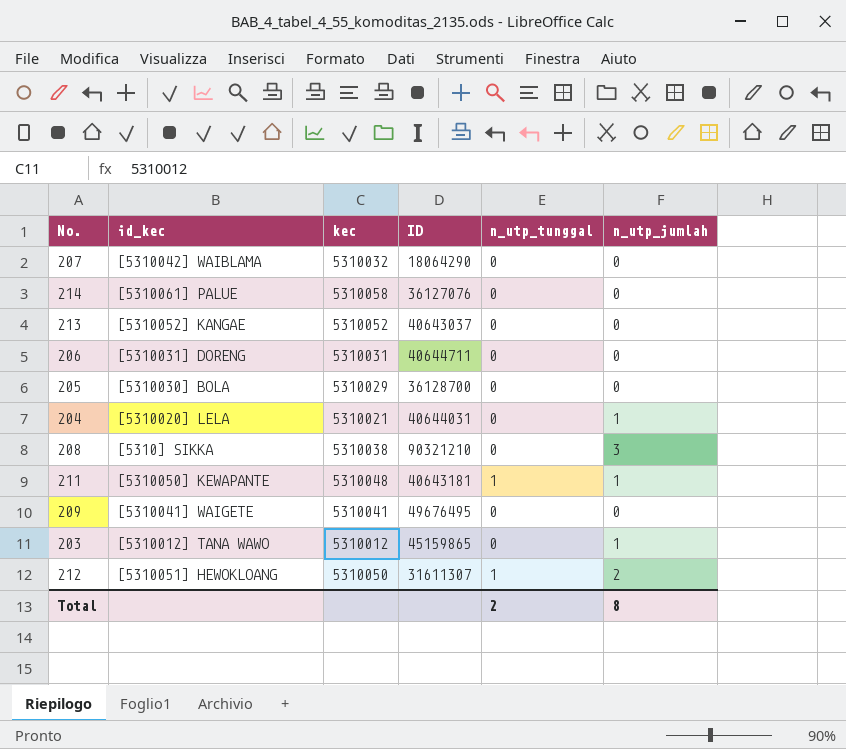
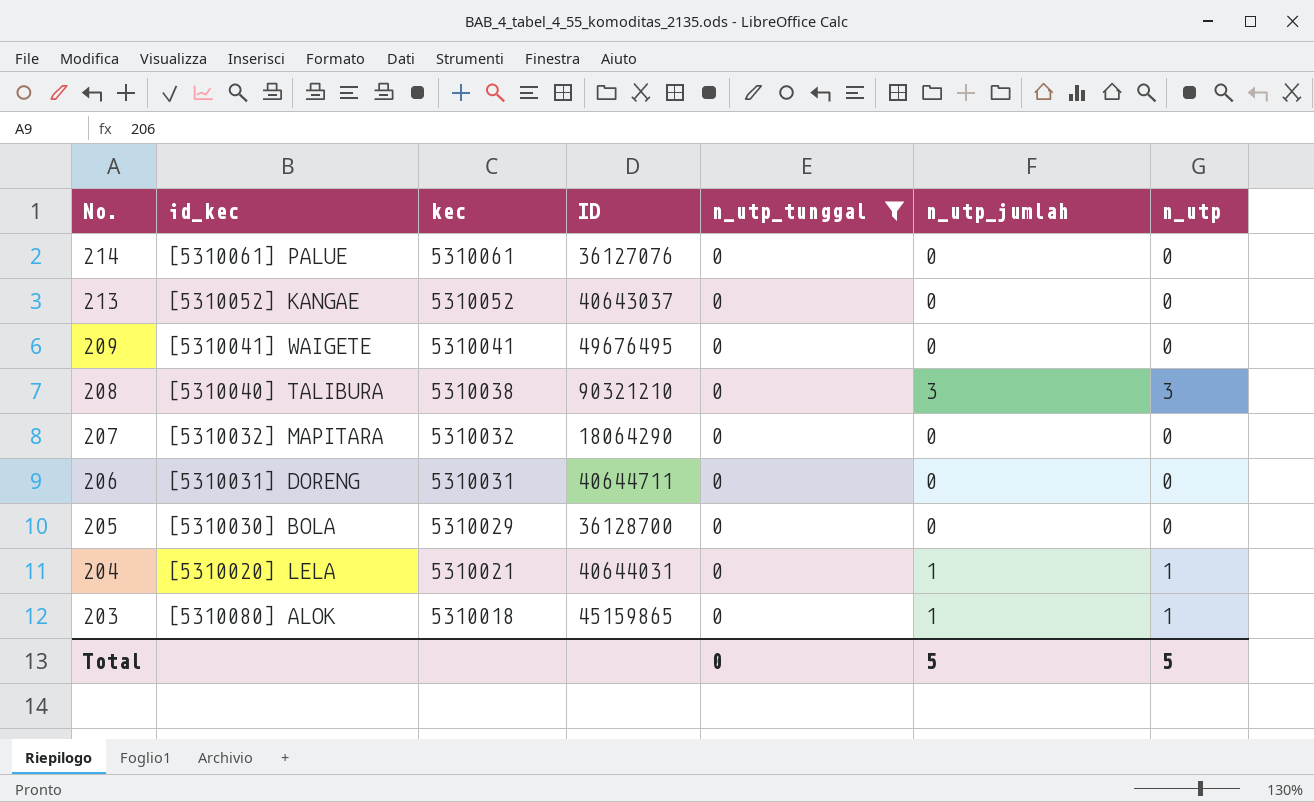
filter: none -> n_utp_tunggal = 0
row order: none -> No. descending
column n_utp | position: none -> 7
214 | kec: 5310058 -> 5310061
208 | id_kec: [5310] SIKKA -> [5310040] TALIBURA
207 | id_kec: [5310042] WAIBLAMA -> [5310032] MAPITARA
203 | id_kec: [5310012] TANA WAWO -> [5310080] ALOK
203 | kec: 5310012 -> 5310018
Total | n_utp_tunggal: 2 -> 0
Total | n_utp_jumlah: 8 -> 5

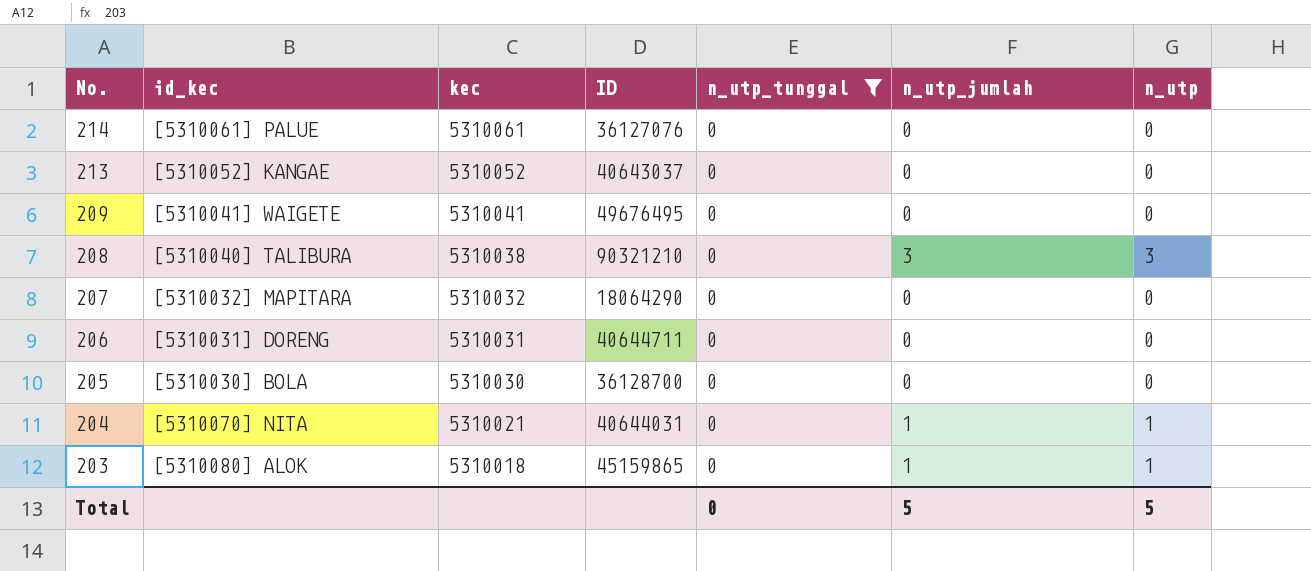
205 | kec: 5310029 -> 5310030
204 | id_kec: [5310020] LELA -> [5310070] NITA

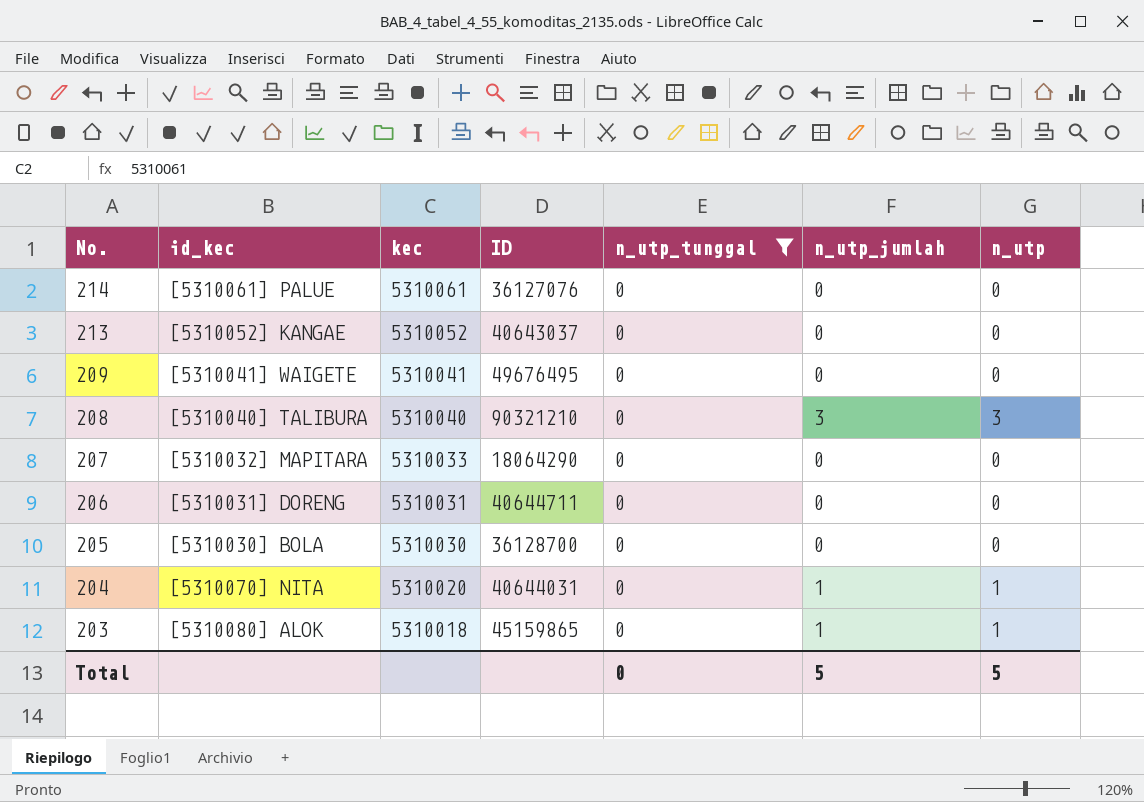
208 | kec: 5310038 -> 5310040
207 | kec: 5310032 -> 5310033
204 | kec: 5310021 -> 5310020

